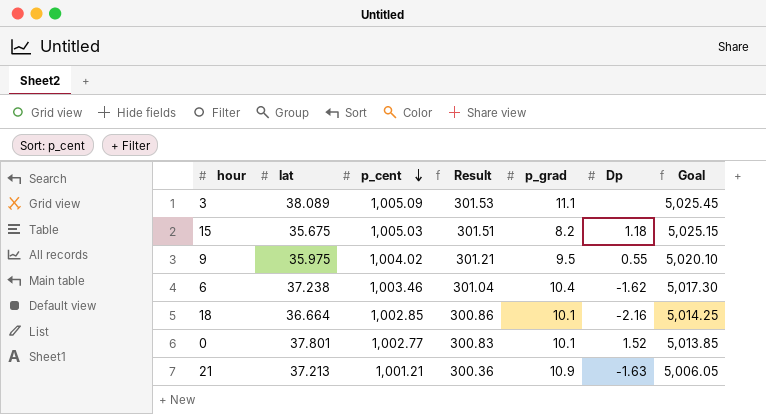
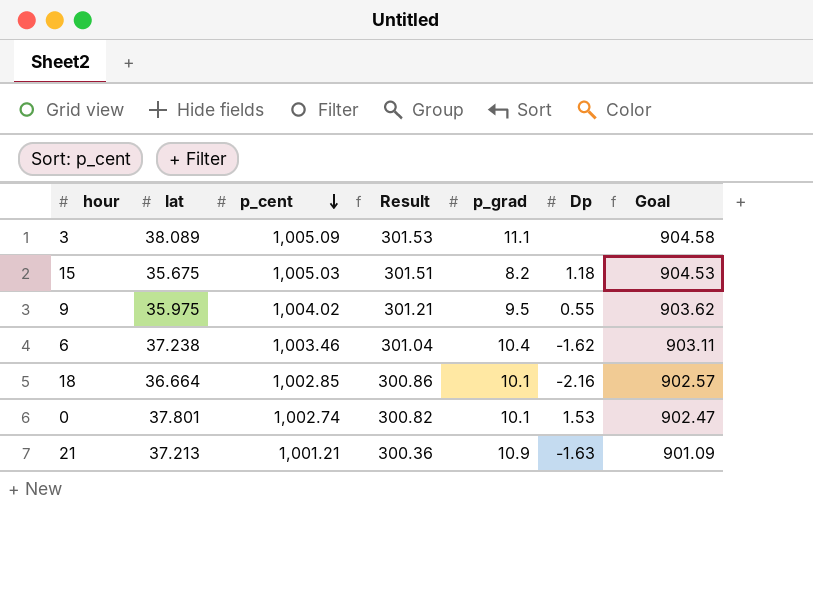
column Goal | formula: [p_cent] * 5 -> [p_cent] * 0.9
0 | p_cent: 1,002.77 -> 1,002.74
0 | Result: 300.83 -> 300.82
0 | Dp: 1.52 -> 1.53

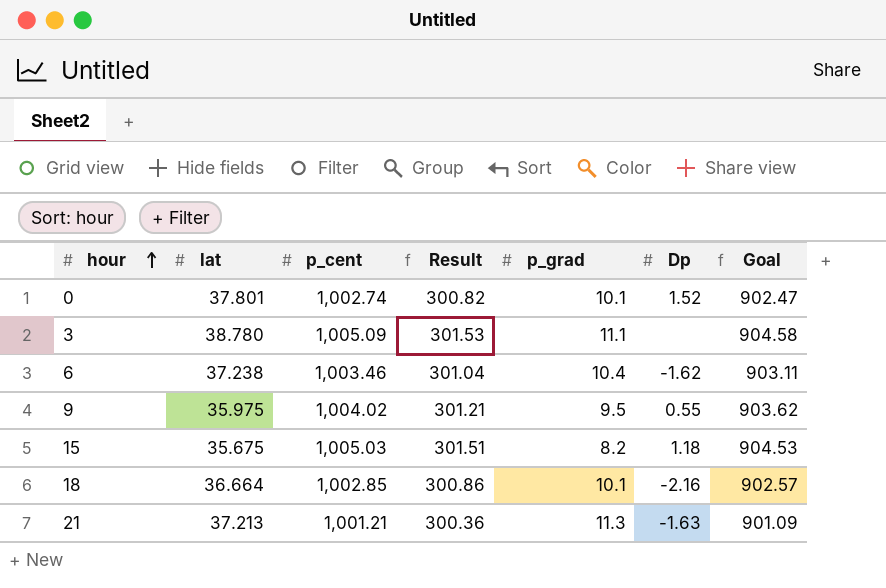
row order: p_cent descending -> hour ascending
0 | Dp: 1.53 -> 1.52
3 | lat: 38.089 -> 38.780
21 | p_grad: 10.9 -> 11.3

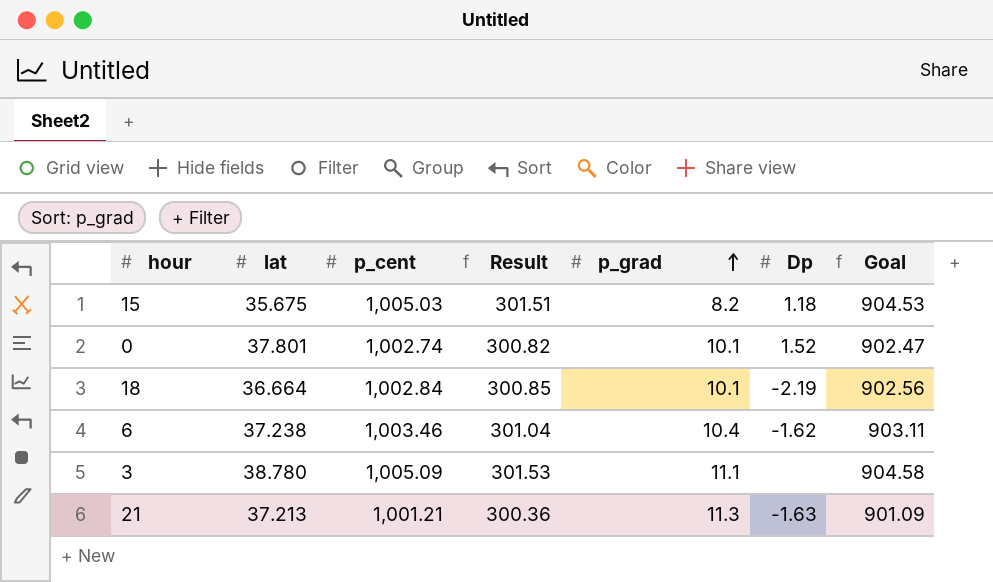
row order: hour ascending -> p_grad ascending
row 9: 35.975 | 1,004.02 | 301.21 | 9.5 | 0.55 | 903.62 -> none
18 | p_cent: 1,002.85 -> 1,002.84
18 | Result: 300.86 -> 300.85
18 | Dp: -2.16 -> -2.19
18 | Goal: 902.57 -> 902.56

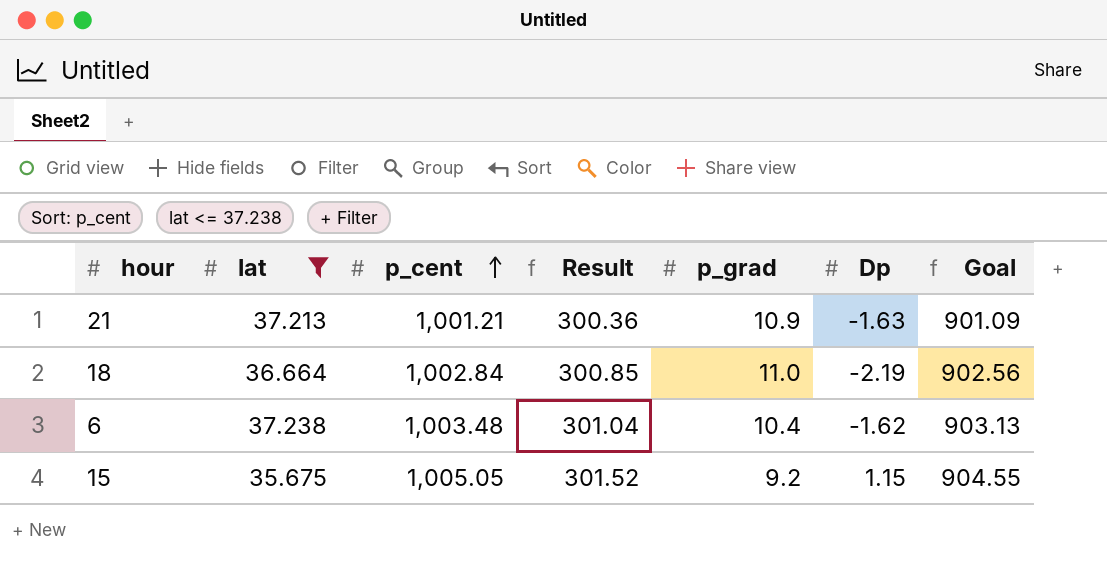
filter: none -> lat <= 37.238
row order: p_grad ascending -> p_cent ascending
21 | p_grad: 11.3 -> 10.9
18 | p_grad: 10.1 -> 11.0
6 | p_cent: 1,003.46 -> 1,003.48
6 | Goal: 903.11 -> 903.13
15 | p_cent: 1,005.03 -> 1,005.05
15 | Result: 301.51 -> 301.52
15 | p_grad: 8.2 -> 9.2
15 | Dp: 1.18 -> 1.15
15 | Goal: 904.53 -> 904.55

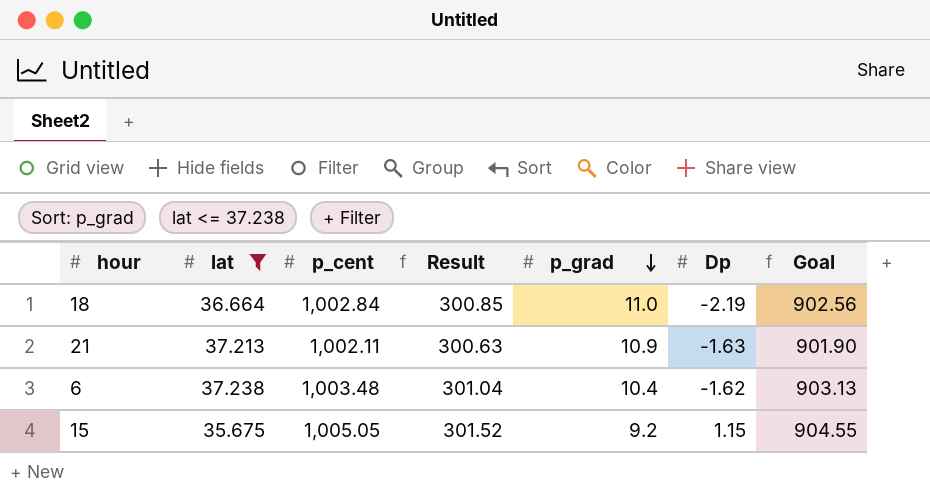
row order: p_cent ascending -> p_grad descending
21 | p_cent: 1,001.21 -> 1,002.11
21 | Result: 300.36 -> 300.63
21 | Goal: 901.09 -> 901.90

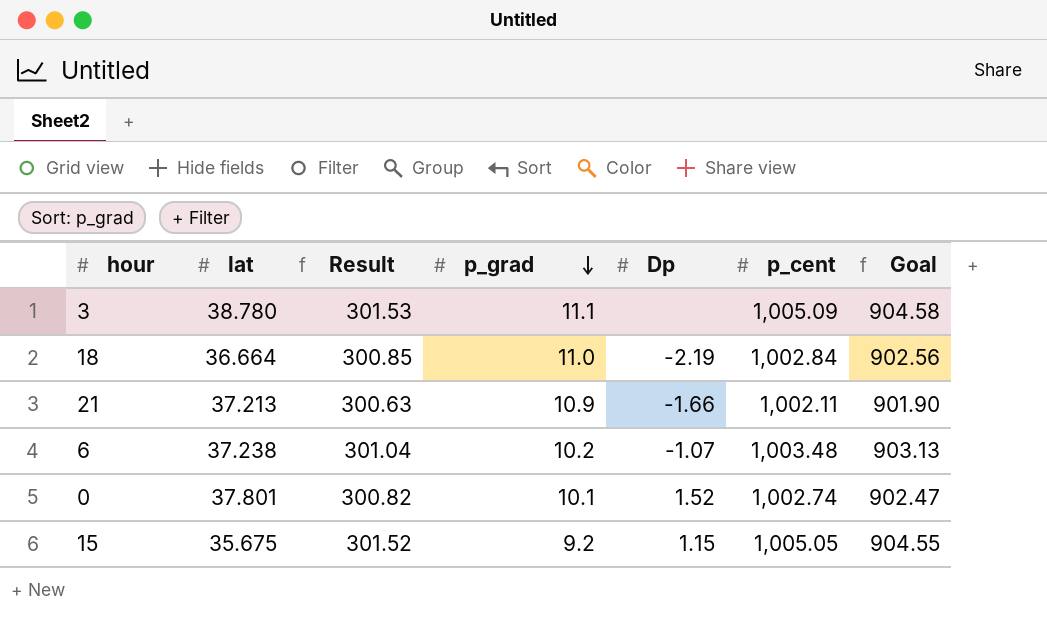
filter: lat <= 37.238 -> none
column p_cent | position: 3 -> 6
21 | Dp: -1.63 -> -1.66
6 | p_grad: 10.4 -> 10.2
6 | Dp: -1.62 -> -1.07

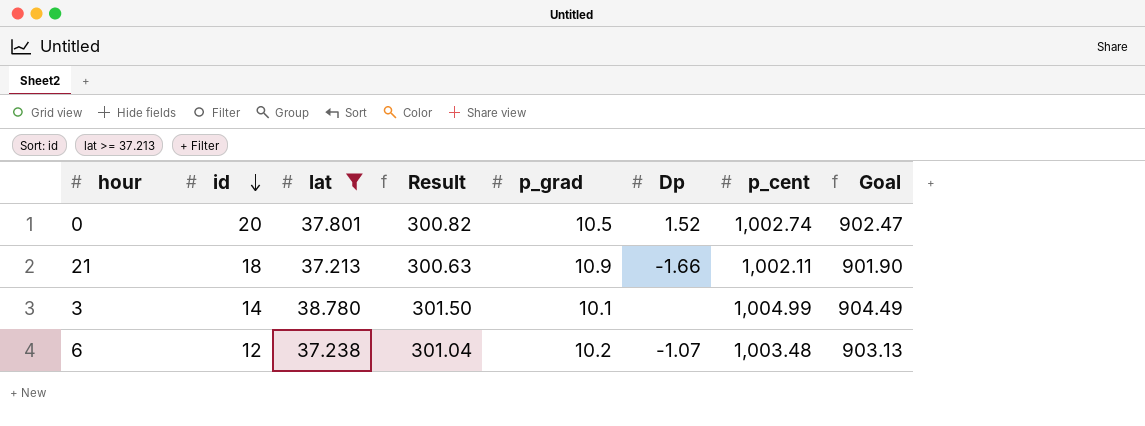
filter: none -> lat >= 37.213
row order: p_grad descending -> id descending
column id | position: none -> 2
0 | p_grad: 10.1 -> 10.5
3 | Result: 301.53 -> 301.50
3 | p_grad: 11.1 -> 10.1
3 | p_cent: 1,005.09 -> 1,004.99
3 | Goal: 904.58 -> 904.49

